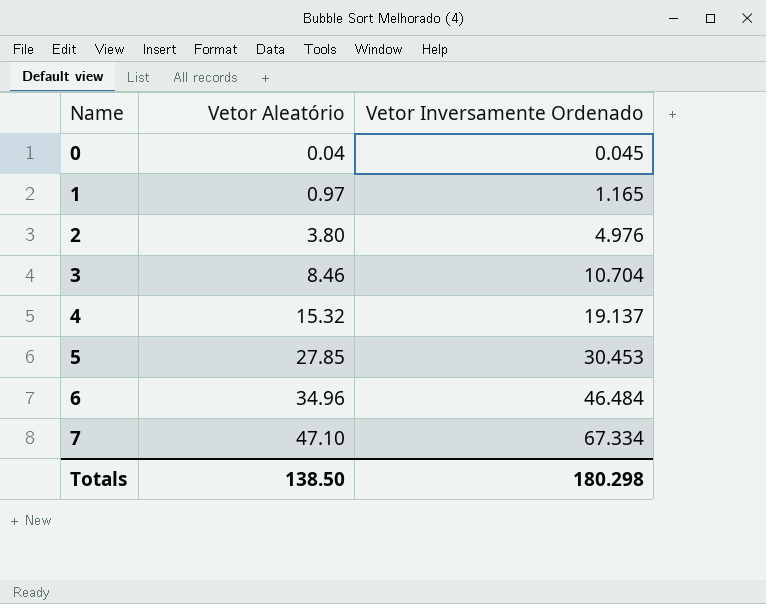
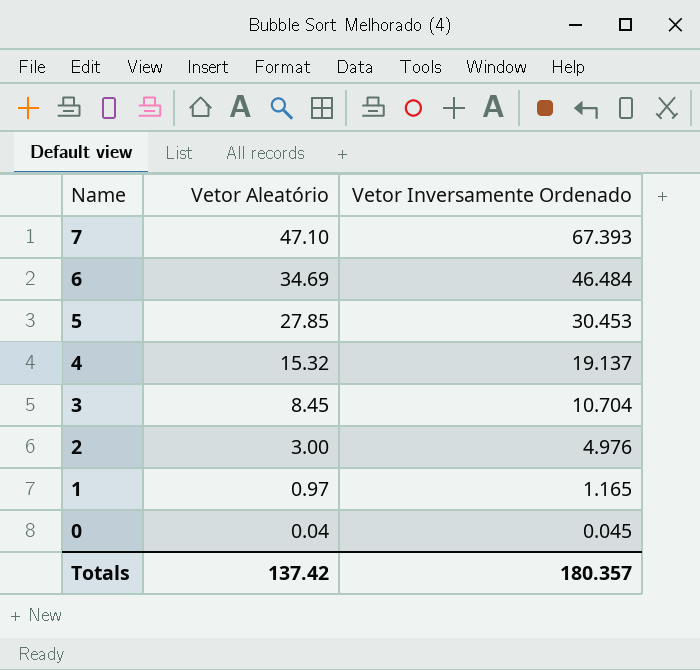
row order: Name ascending -> Name descending
7 | Vetor Inversamente Ordenado: 67.334 -> 67.393
6 | Vetor Aleatório: 34.96 -> 34.69
3 | Vetor Aleatório: 8.46 -> 8.45
2 | Vetor Aleatório: 3.80 -> 3.00
Totals | Vetor Aleatório: 138.50 -> 137.42
Totals | Vetor Inversamente Ordenado: 180.298 -> 180.357

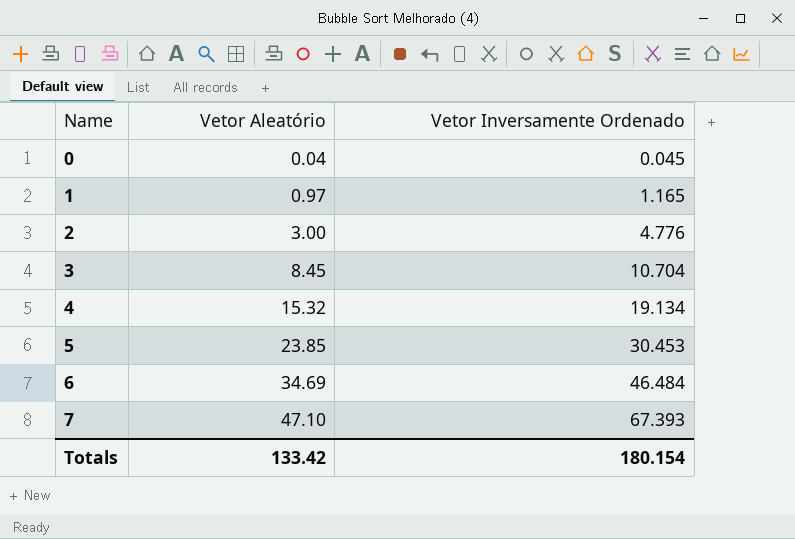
row order: Name descending -> Name ascending
2 | Vetor Inversamente Ordenado: 4.976 -> 4.776
4 | Vetor Inversamente Ordenado: 19.137 -> 19.134
5 | Vetor Aleatório: 27.85 -> 23.85
Totals | Vetor Aleatório: 137.42 -> 133.42
Totals | Vetor Inversamente Ordenado: 180.357 -> 180.154

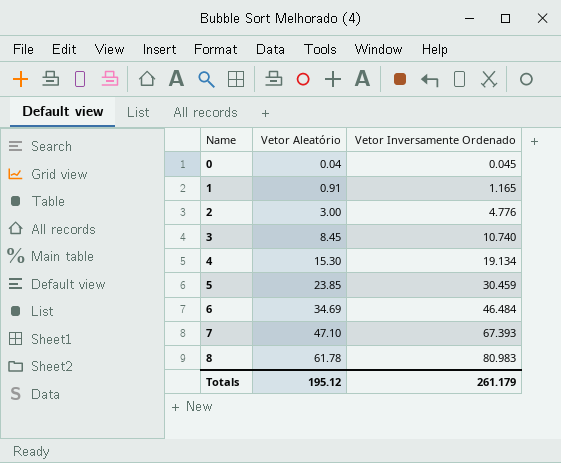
1 | Vetor Aleatório: 0.97 -> 0.91
3 | Vetor Inversamente Ordenado: 10.704 -> 10.740
4 | Vetor Aleatório: 15.32 -> 15.30
5 | Vetor Inversamente Ordenado: 30.453 -> 30.459
row 8: none -> 61.78 | 80.983
Totals | Vetor Aleatório: 133.42 -> 195.12
Totals | Vetor Inversamente Ordenado: 180.154 -> 261.179

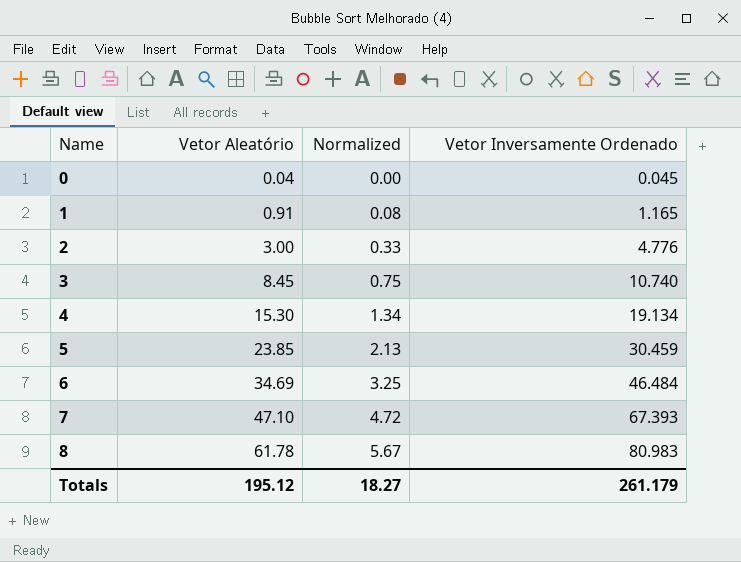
column Normalized | formula: none -> [Vetor Inversamente Ordenado] * 0.07

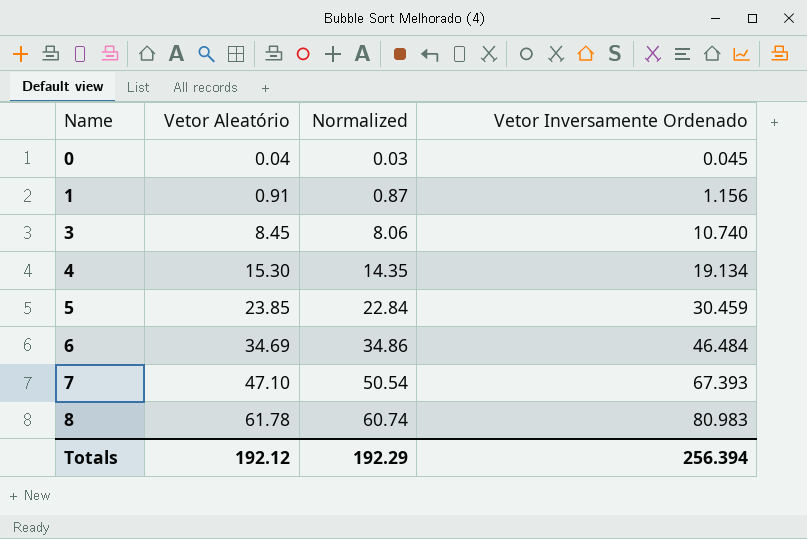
column Normalized | formula: [Vetor Inversamente Ordenado] * 0.07 -> [Vetor Inversamente Ordenado] * 0.75
row 2: 3.00 | 0.33 | 4.776 -> none
1 | Vetor Inversamente Ordenado: 1.165 -> 1.156
Totals | Vetor Aleatório: 195.12 -> 192.12
Totals | Normalized: 18.27 -> 192.29
Totals | Vetor Inversamente Ordenado: 261.179 -> 256.394

